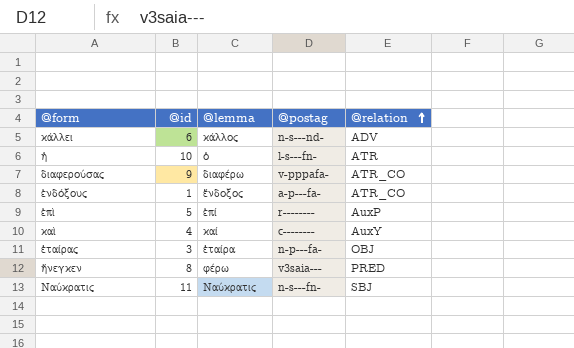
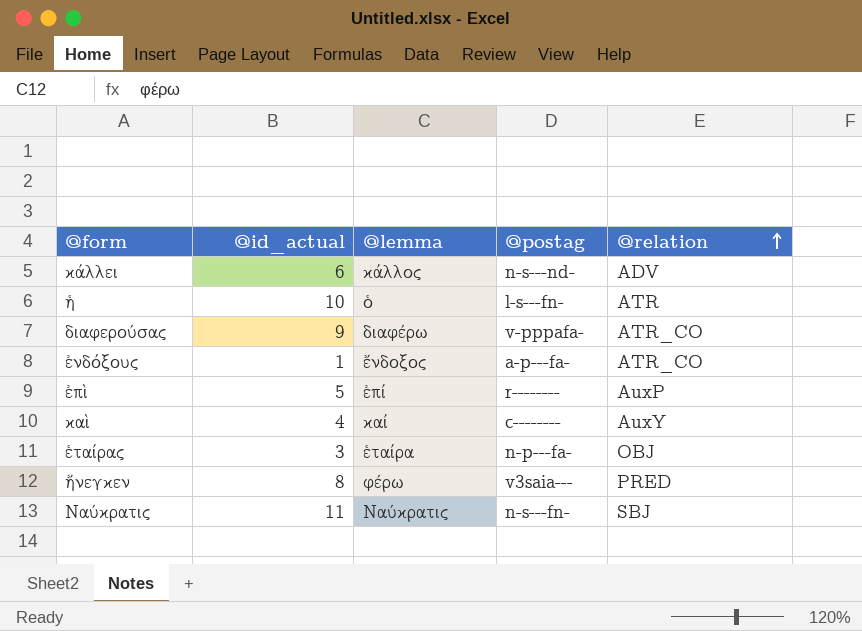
column name: @id -> @id_actual

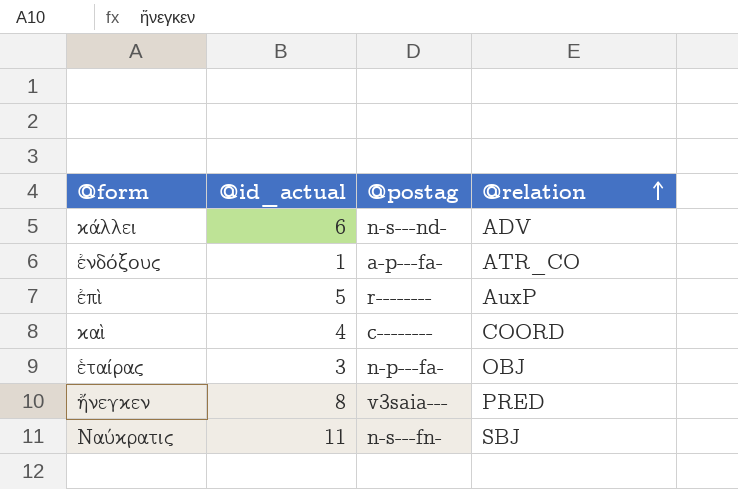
column @lemma | position: 3 -> none
row ἡ: 10 | ὁ | l-s---fn- | ATR -> none
row διαφερούσας: 9 | διαφέρω | v-pppafa- | ATR_CO -> none
καὶ | @relation: AuxY -> COORD

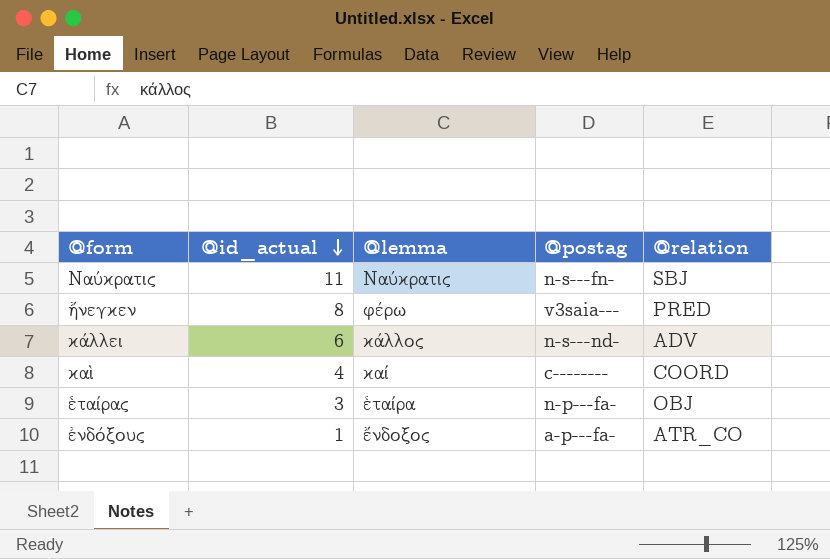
row order: @relation ascending -> @id_actual descending
column @lemma | position: none -> 3
row ἐπὶ: 5 | r-------- | AuxP -> none

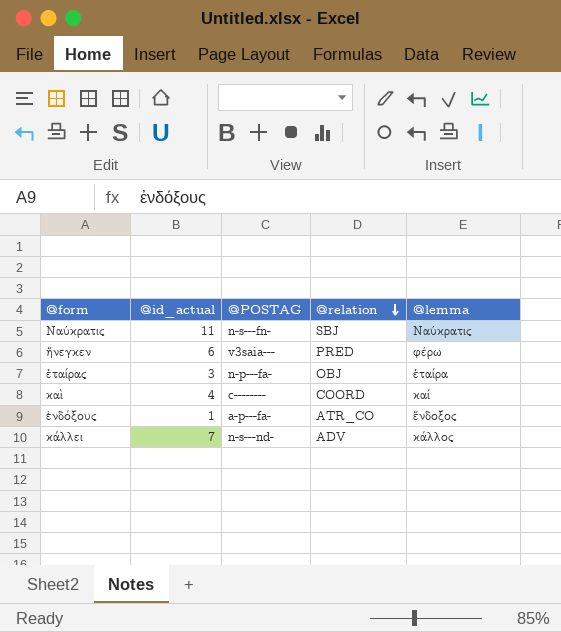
row order: @id_actual descending -> @relation descending
column name: @postag -> @POSTAG
column @lemma | position: 3 -> 5
ἤνεγκεν | @id_actual: 8 -> 6
κάλλει | @id_actual: 6 -> 7

